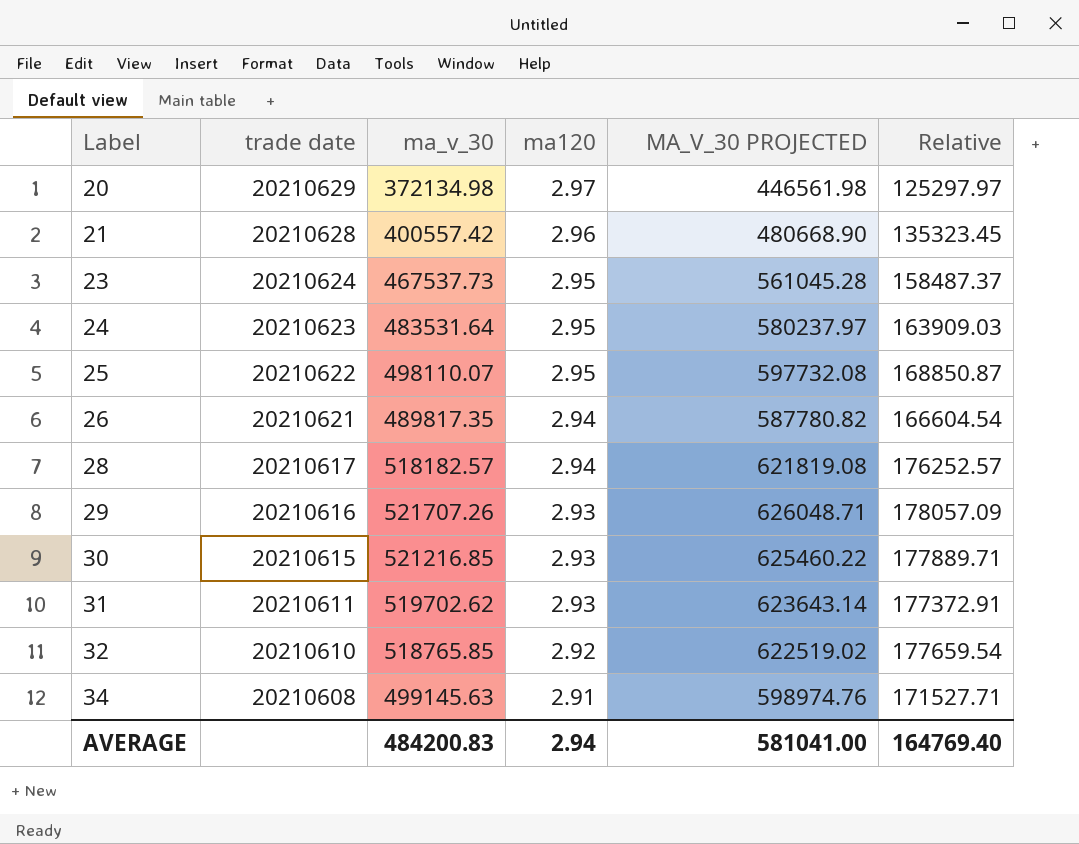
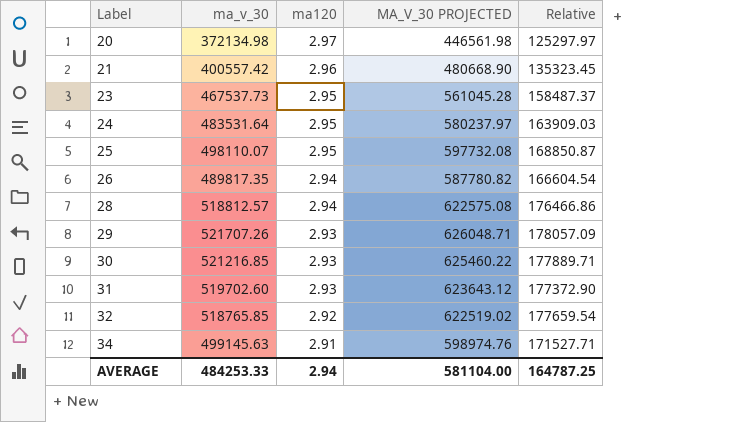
column trade date | position: 2 -> none
28 | ma_v_30: 518182.57 -> 518812.57
28 | MA_V_30 PROJECTED: 621819.08 -> 622575.08
28 | Relative: 176252.57 -> 176466.86
31 | ma_v_30: 519702.62 -> 519702.60
31 | MA_V_30 PROJECTED: 623643.14 -> 623643.12
31 | Relative: 177372.91 -> 177372.90
AVERAGE | ma_v_30: 484200.83 -> 484253.33
AVERAGE | MA_V_30 PROJECTED: 581041.00 -> 581104.00
AVERAGE | Relative: 164769.40 -> 164787.25

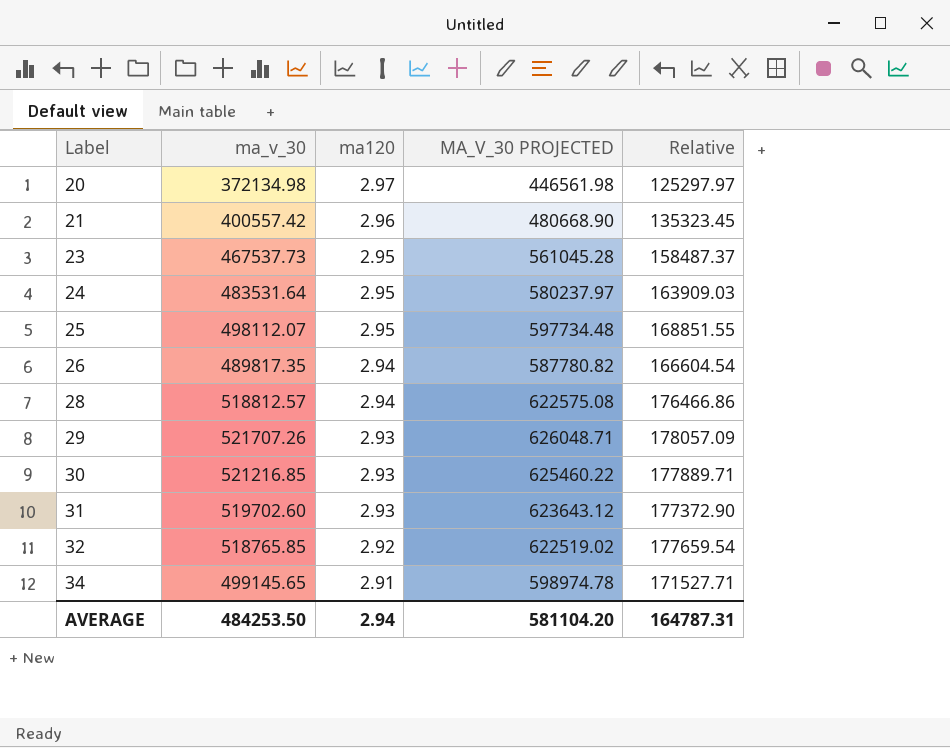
25 | ma_v_30: 498110.07 -> 498112.07
25 | MA_V_30 PROJECTED: 597732.08 -> 597734.48
25 | Relative: 168850.87 -> 168851.55
34 | ma_v_30: 499145.63 -> 499145.65
34 | MA_V_30 PROJECTED: 598974.76 -> 598974.78
AVERAGE | ma_v_30: 484253.33 -> 484253.50
AVERAGE | MA_V_30 PROJECTED: 581104.00 -> 581104.20
AVERAGE | Relative: 164787.25 -> 164787.31

